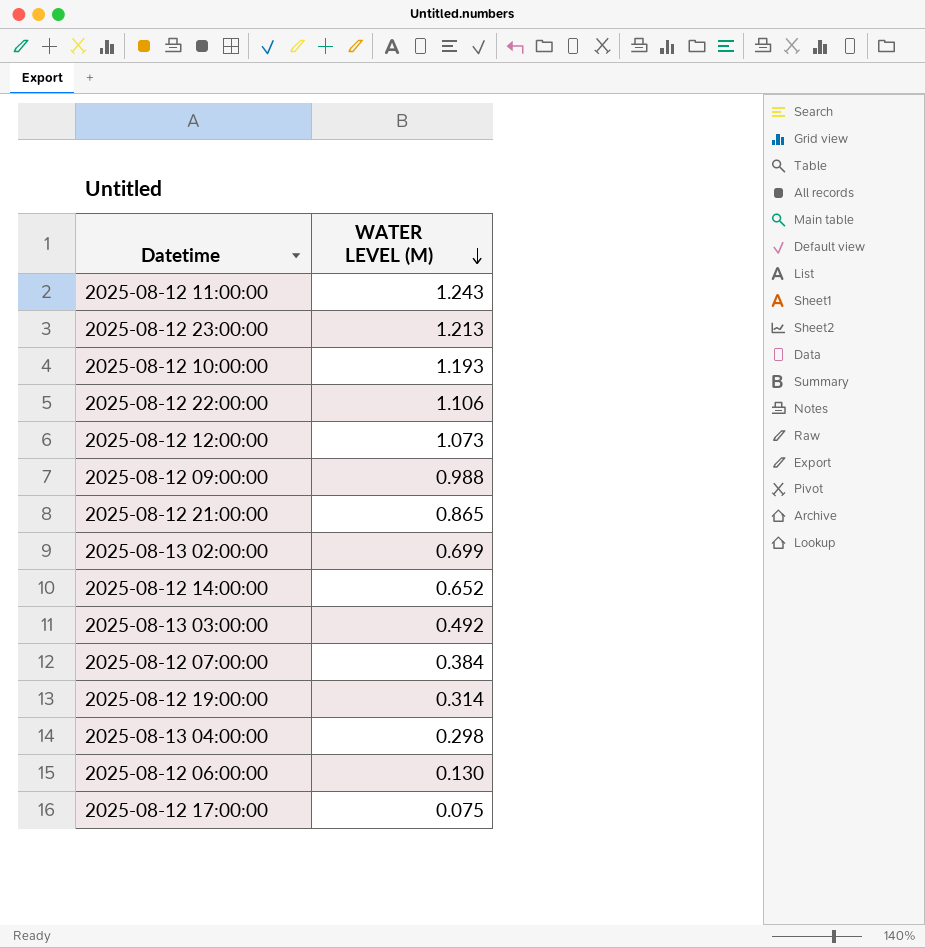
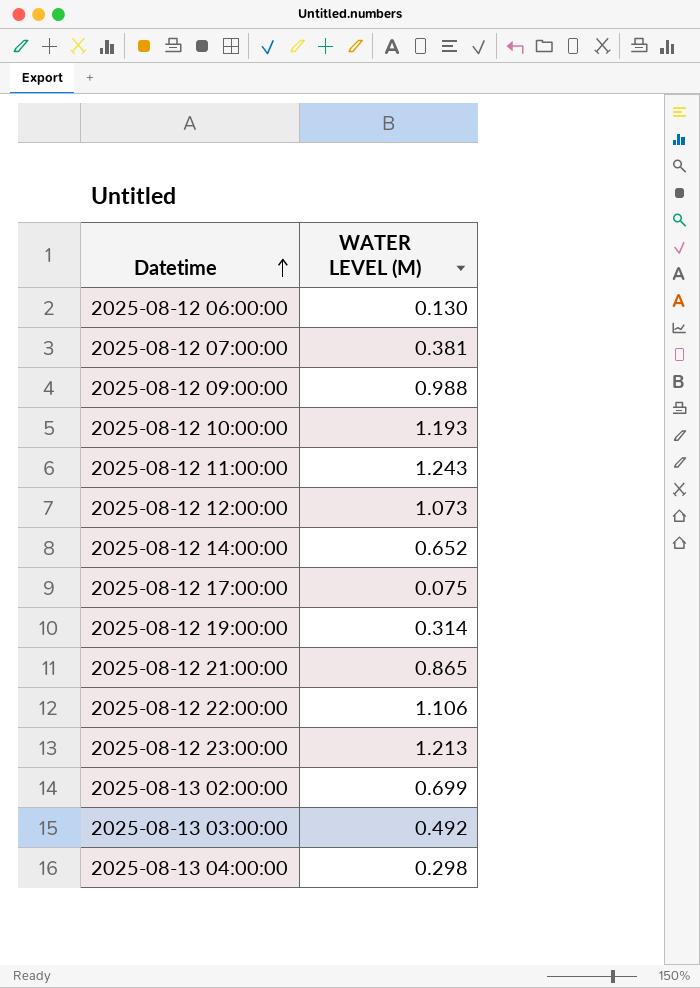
row order: WATER LEVEL (M) descending -> Datetime ascending
2025-08-12 07:00:00 | WATER LEVEL (M): 0.384 -> 0.381

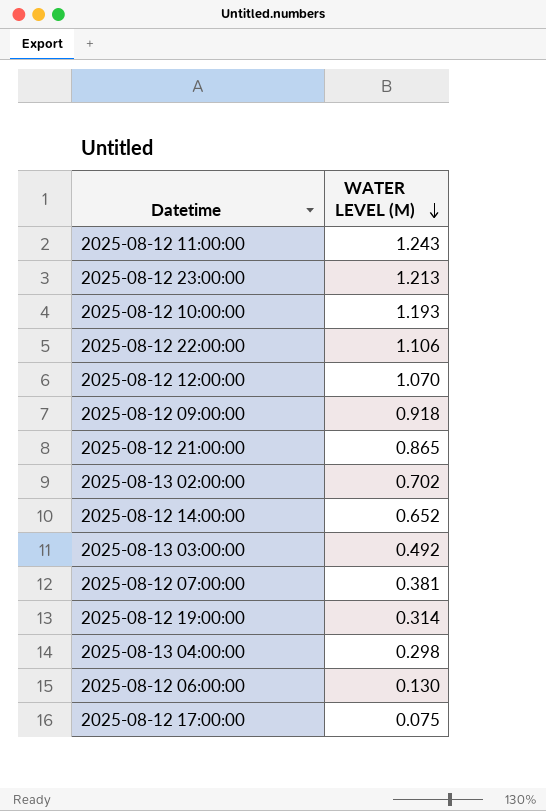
row order: Datetime ascending -> WATER LEVEL (M) descending
2025-08-12 12:00:00 | WATER LEVEL (M): 1.073 -> 1.070
2025-08-12 09:00:00 | WATER LEVEL (M): 0.988 -> 0.918
2025-08-13 02:00:00 | WATER LEVEL (M): 0.699 -> 0.702

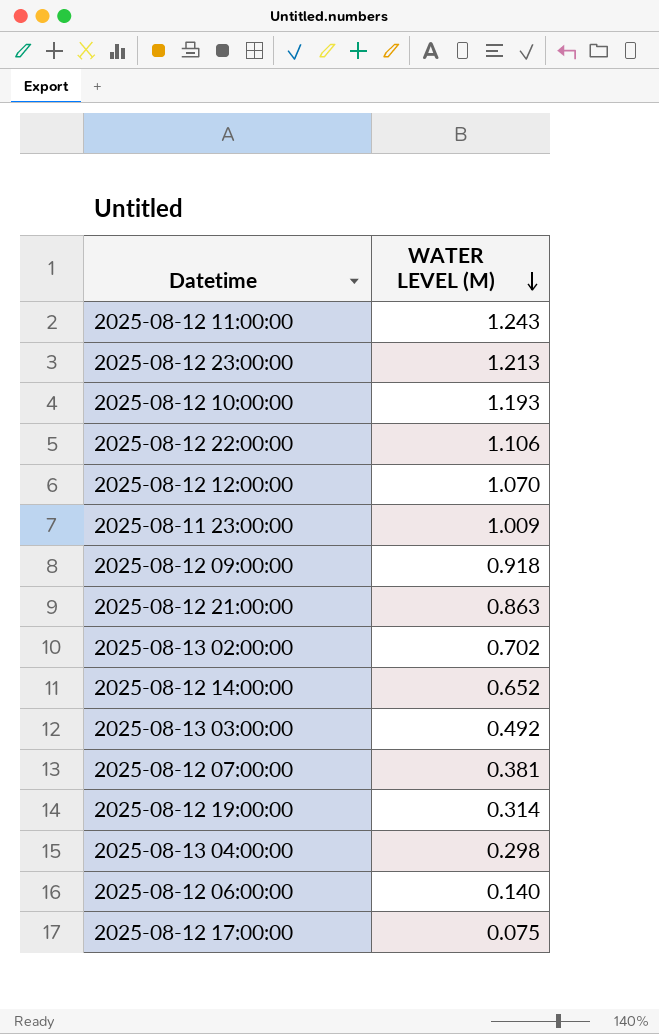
row 2025-08-11 23:00:00: none -> 1.009
2025-08-12 21:00:00 | WATER LEVEL (M): 0.865 -> 0.863
2025-08-12 06:00:00 | WATER LEVEL (M): 0.130 -> 0.140

